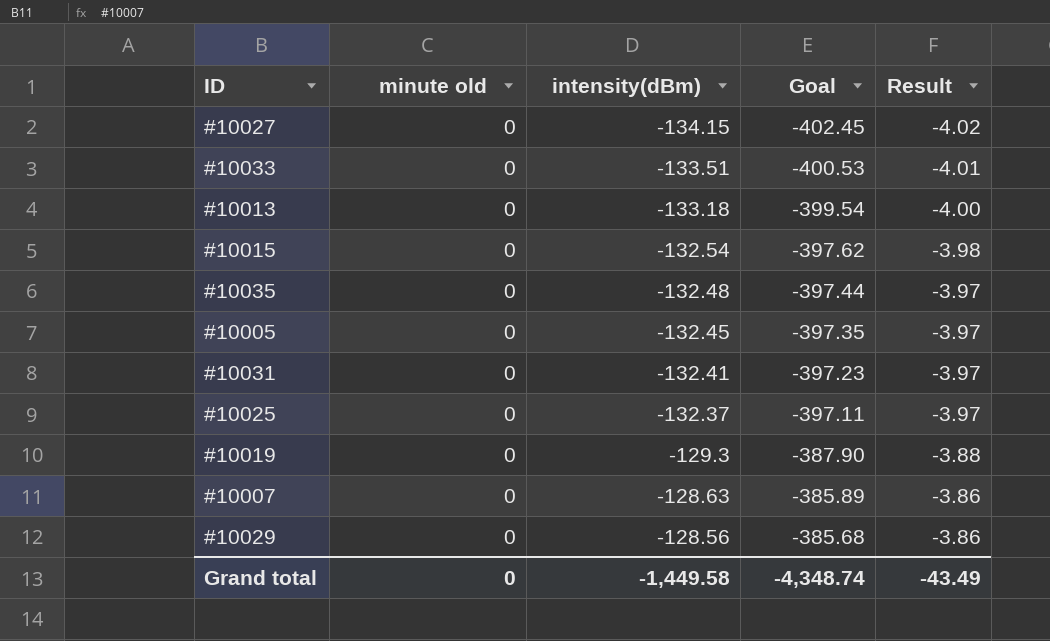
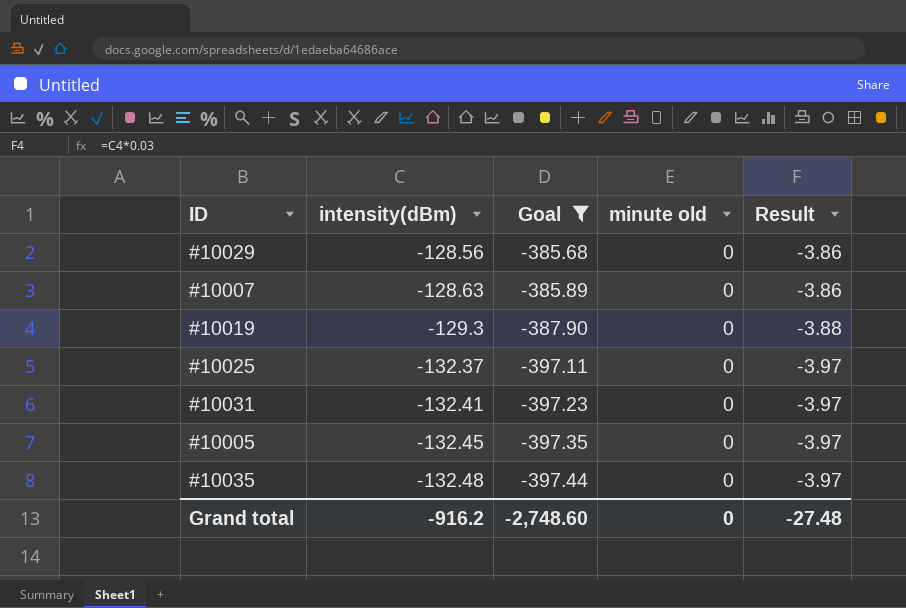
filter: none -> Goal >= -397.44
row order: intensity(dBm) ascending -> intensity(dBm) descending
column minute old | position: 2 -> 4
Grand total | intensity(dBm): -1,449.58 -> -916.2
Grand total | Goal: -4,348.74 -> -2,748.60
Grand total | Result: -43.49 -> -27.48

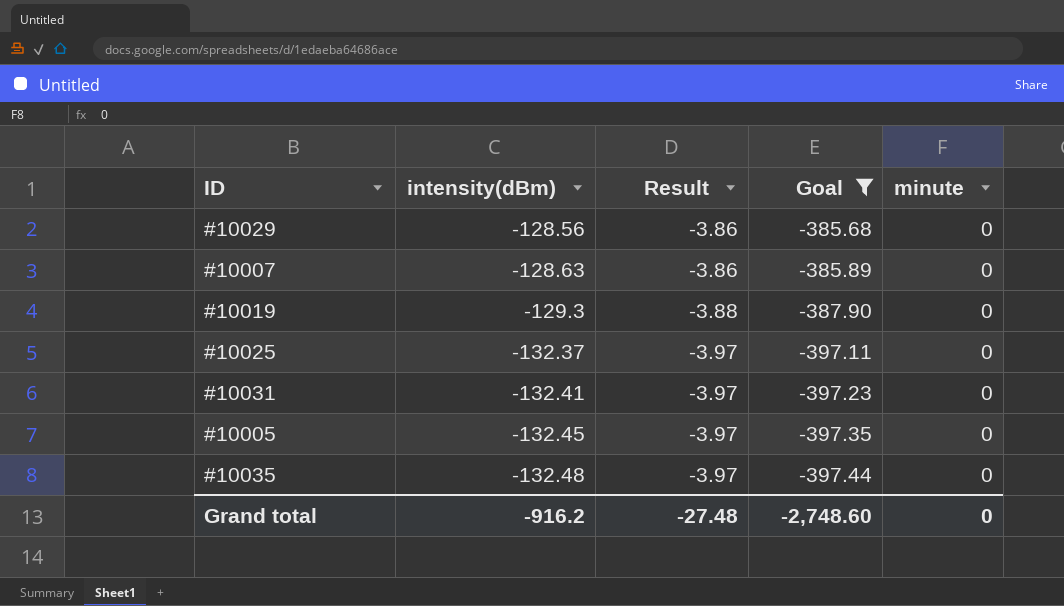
column Result | position: 5 -> 3
column name: minute old -> minute

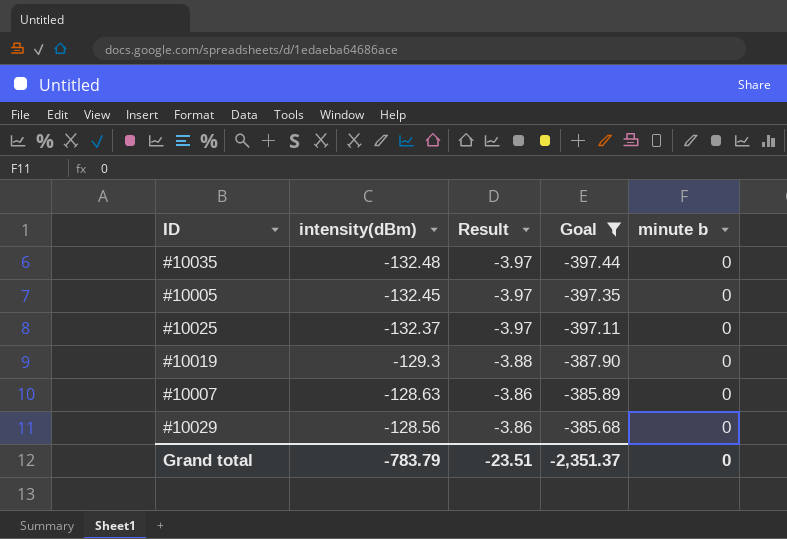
row order: intensity(dBm) descending -> intensity(dBm) ascending
column name: minute -> minute b
row #10031: -132.41 | -3.97 | -397.23 | 0 -> none
Grand total | intensity(dBm): -916.2 -> -783.79
Grand total | Result: -27.48 -> -23.51
Grand total | Goal: -2,748.60 -> -2,351.37

